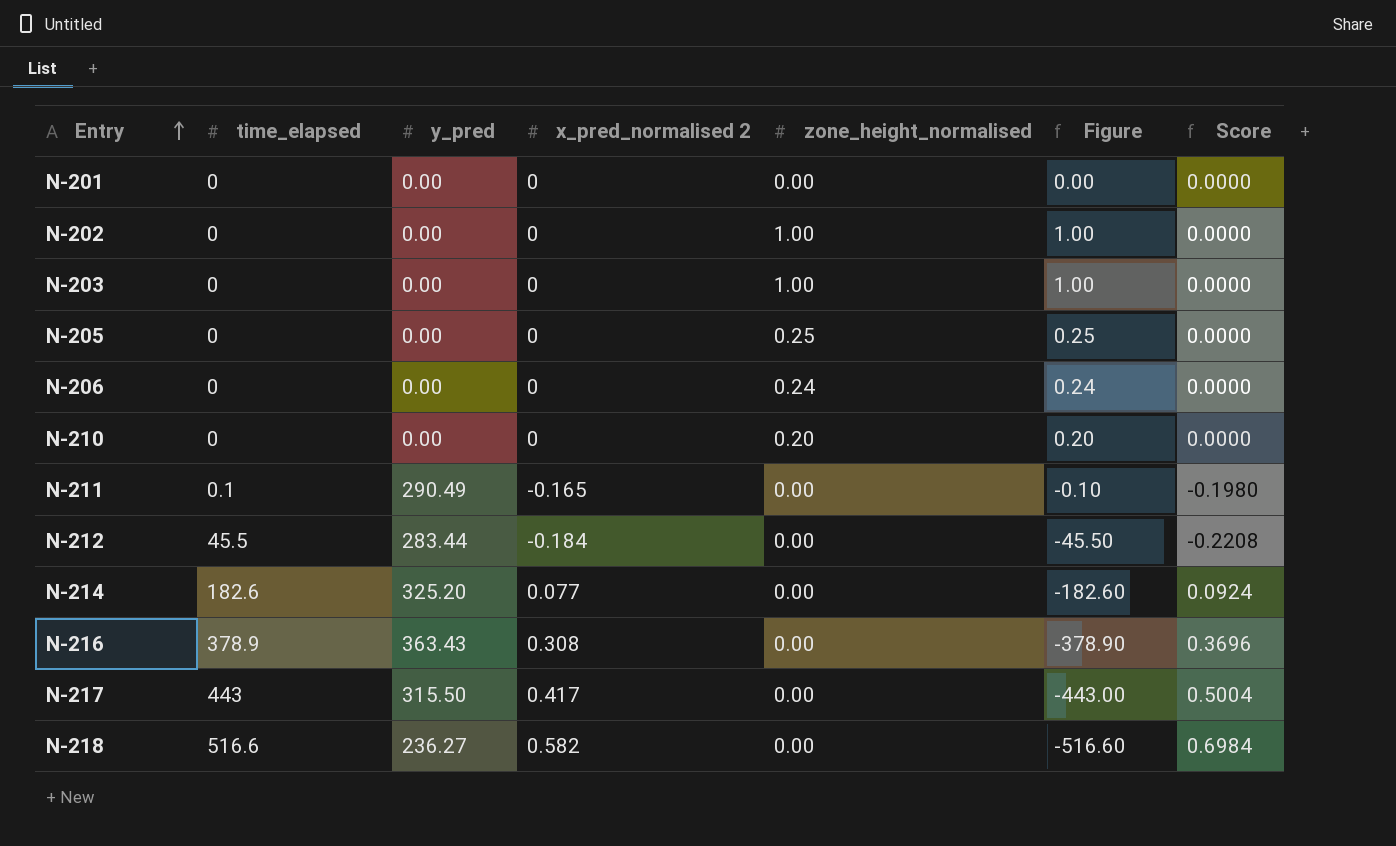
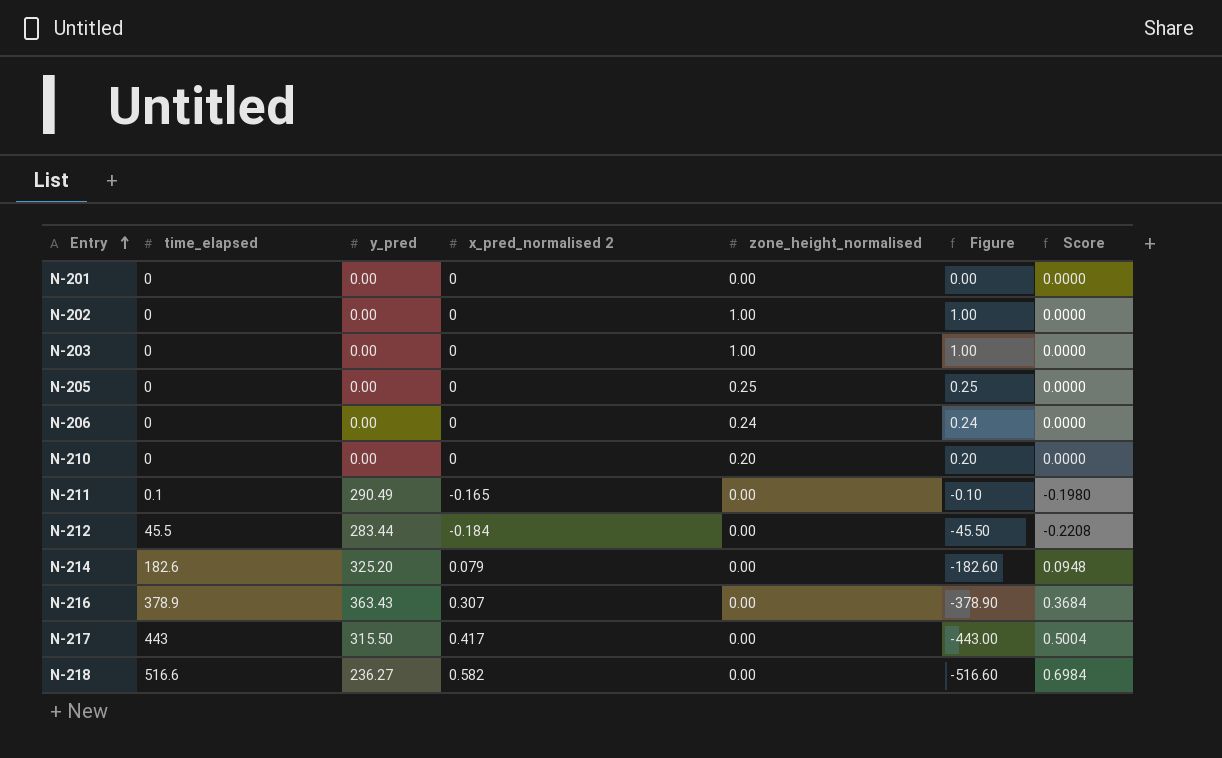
N-214 | x_pred_normalised 2: 0.077 -> 0.079
N-214 | Score: 0.0924 -> 0.0948
N-216 | x_pred_normalised 2: 0.308 -> 0.307
N-216 | Score: 0.3696 -> 0.3684

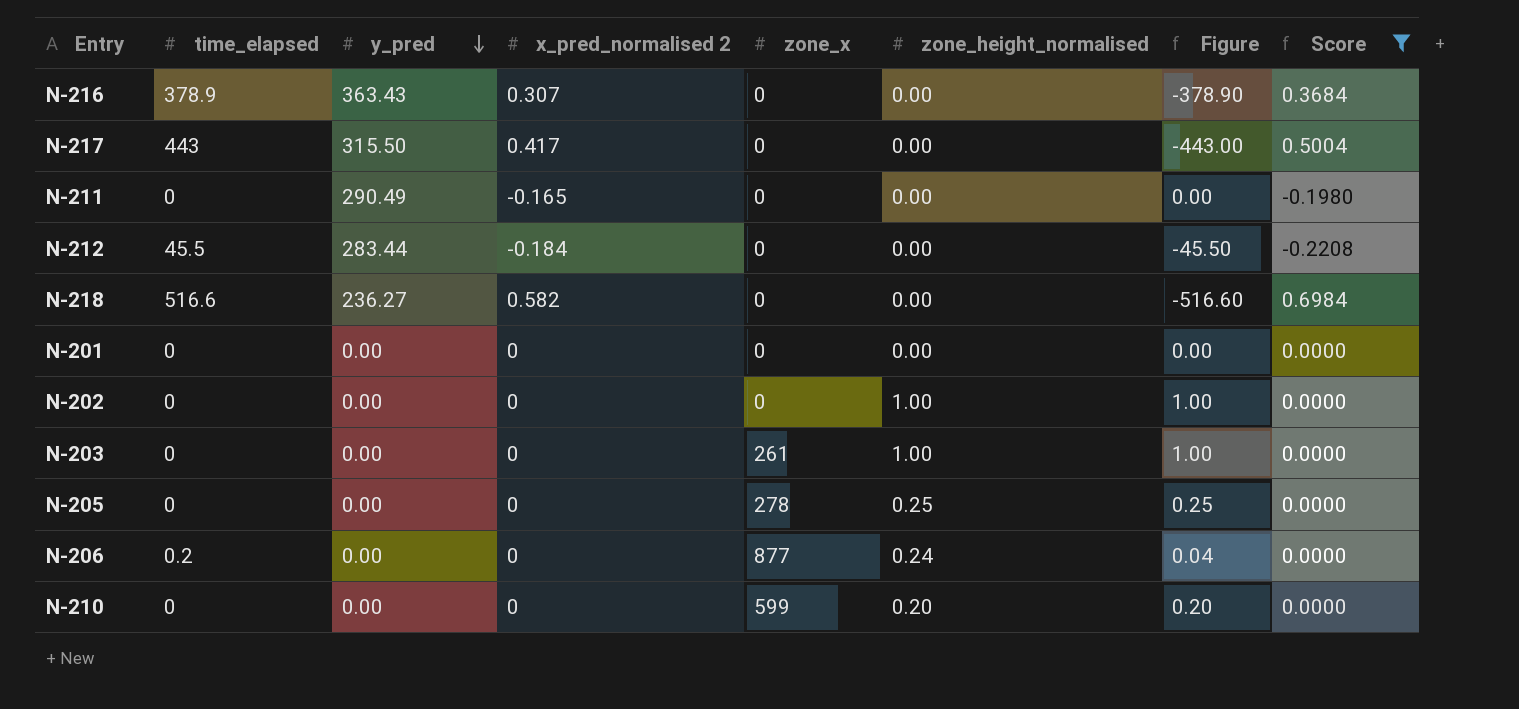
filter: none -> Score != 0.0948
row order: Entry ascending -> y_pred descending
column zone_x | position: none -> 5
N-211 | time_elapsed: 0.1 -> 0
N-211 | Figure: -0.10 -> 0.00
N-206 | time_elapsed: 0 -> 0.2
N-206 | Figure: 0.24 -> 0.04

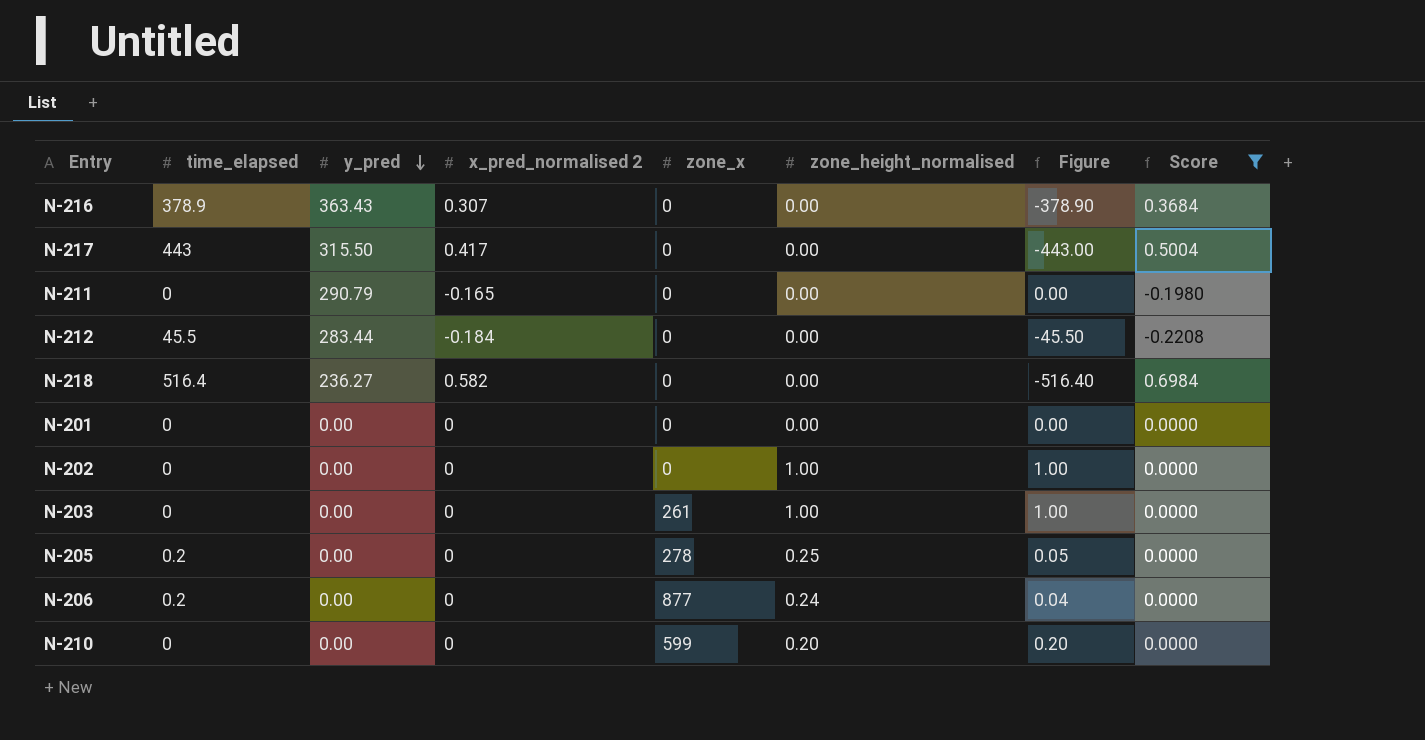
N-211 | y_pred: 290.49 -> 290.79
N-218 | time_elapsed: 516.6 -> 516.4
N-218 | Figure: -516.60 -> -516.40
N-205 | time_elapsed: 0 -> 0.2
N-205 | Figure: 0.25 -> 0.05

